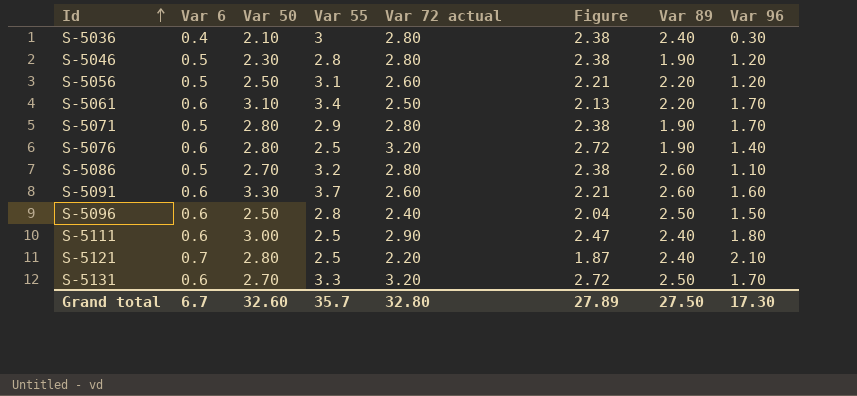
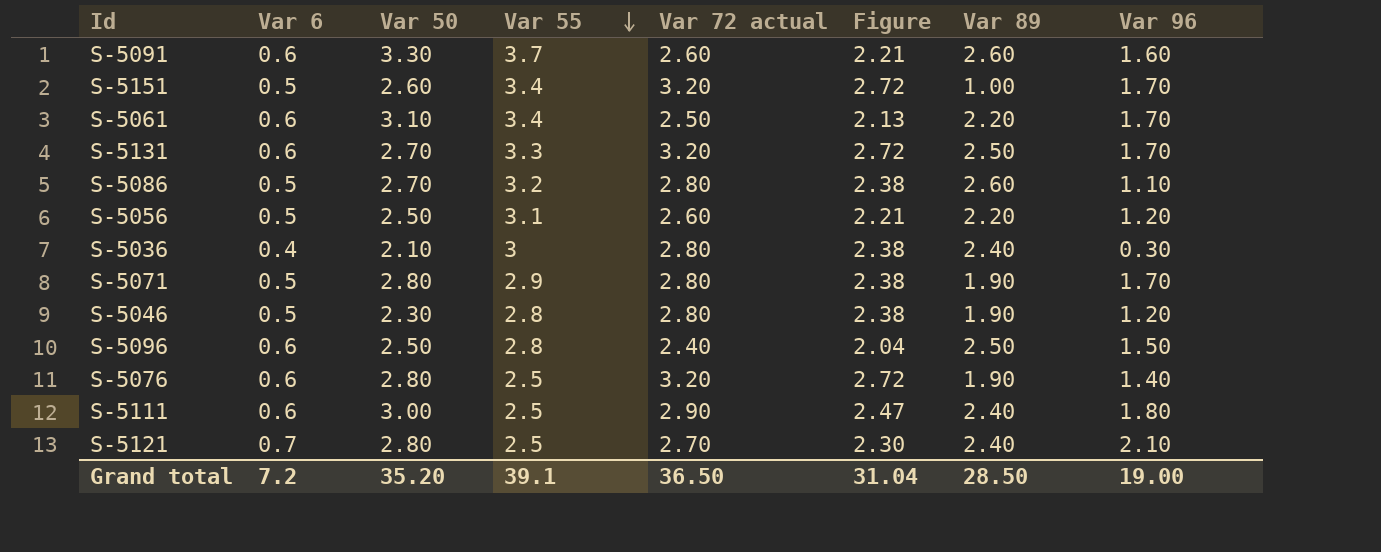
row order: Id ascending -> Var 55 descending
row S-5151: none -> 0.5 | 2.60 | 3.4 | 3.20 | 2.72 | 1.00 | 1.70
S-5121 | Var 72 actual: 2.20 -> 2.70
S-5121 | Figure: 1.87 -> 2.30
Grand total | Var 6: 6.7 -> 7.2
Grand total | Var 50: 32.60 -> 35.20
Grand total | Var 55: 35.7 -> 39.1
Grand total | Var 72 actual: 32.80 -> 36.50
Grand total | Figure: 27.89 -> 31.04
Grand total | Var 89: 27.50 -> 28.50
Grand total | Var 96: 17.30 -> 19.00

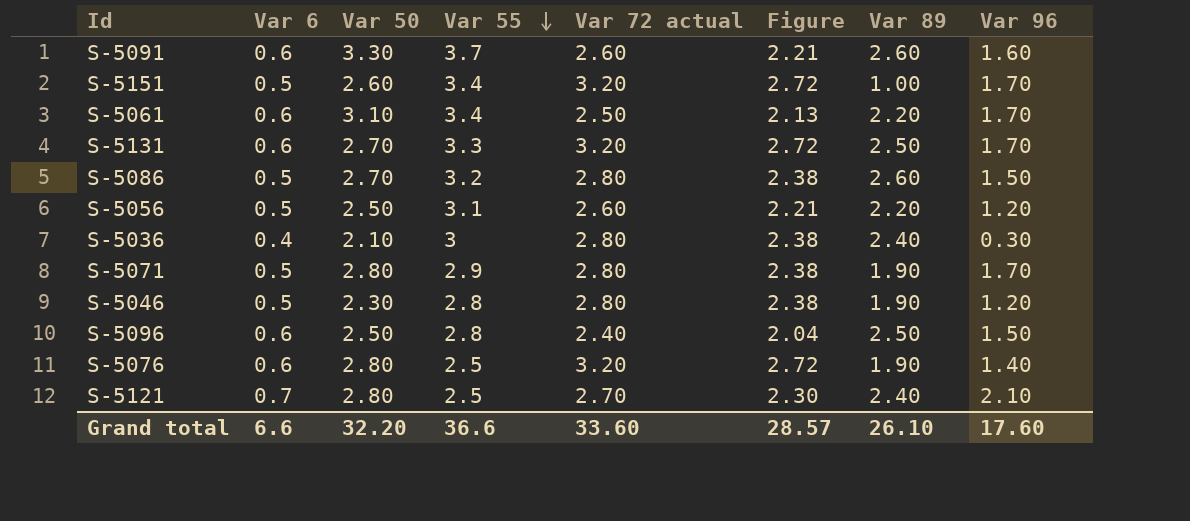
row S-5111: 0.6 | 3.00 | 2.5 | 2.90 | 2.47 | 2.40 | 1.80 -> none
S-5086 | Var 96: 1.10 -> 1.50
Grand total | Var 6: 7.2 -> 6.6
Grand total | Var 50: 35.20 -> 32.20
Grand total | Var 55: 39.1 -> 36.6
Grand total | Var 72 actual: 36.50 -> 33.60
Grand total | Figure: 31.04 -> 28.57
Grand total | Var 89: 28.50 -> 26.10
Grand total | Var 96: 19.00 -> 17.60

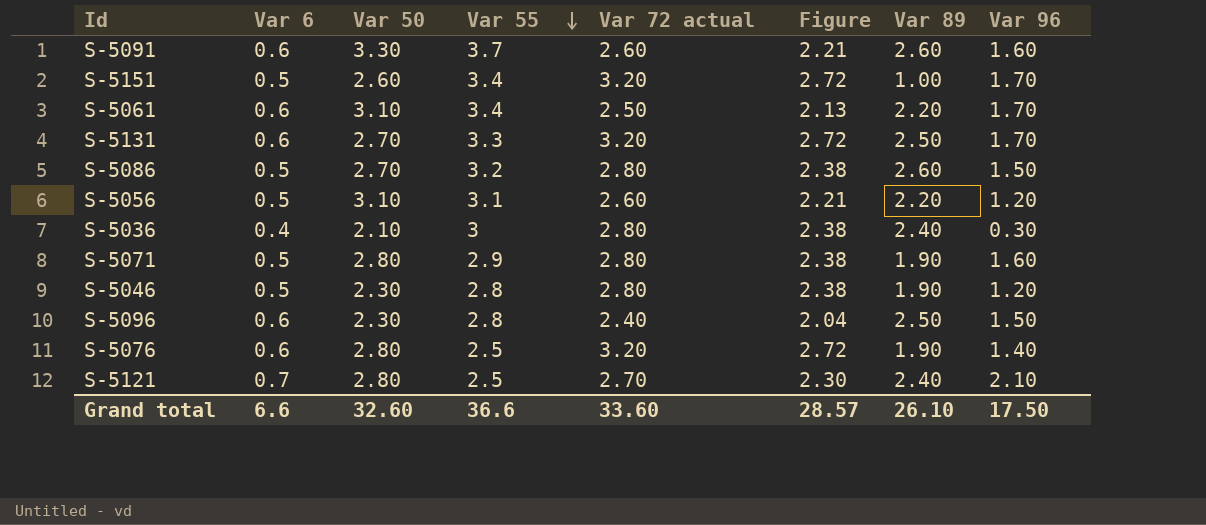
S-5056 | Var 50: 2.50 -> 3.10
S-5071 | Var 96: 1.70 -> 1.60
S-5096 | Var 50: 2.50 -> 2.30
Grand total | Var 50: 32.20 -> 32.60
Grand total | Var 96: 17.60 -> 17.50

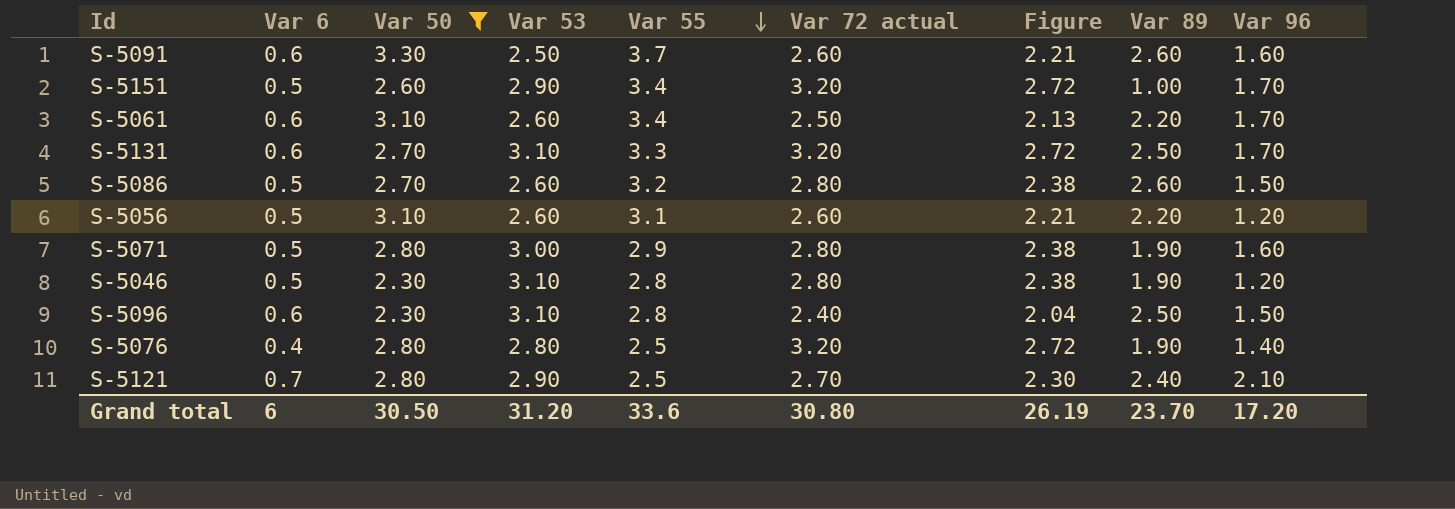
filter: none -> Var 50 != 2.10
column Var 53 | position: none -> 4
S-5076 | Var 6: 0.6 -> 0.4
Grand total | Var 6: 6.6 -> 6
Grand total | Var 50: 32.60 -> 30.50
Grand total | Var 55: 36.6 -> 33.6
Grand total | Var 72 actual: 33.60 -> 30.80
Grand total | Figure: 28.57 -> 26.19
Grand total | Var 89: 26.10 -> 23.70
Grand total | Var 96: 17.50 -> 17.20

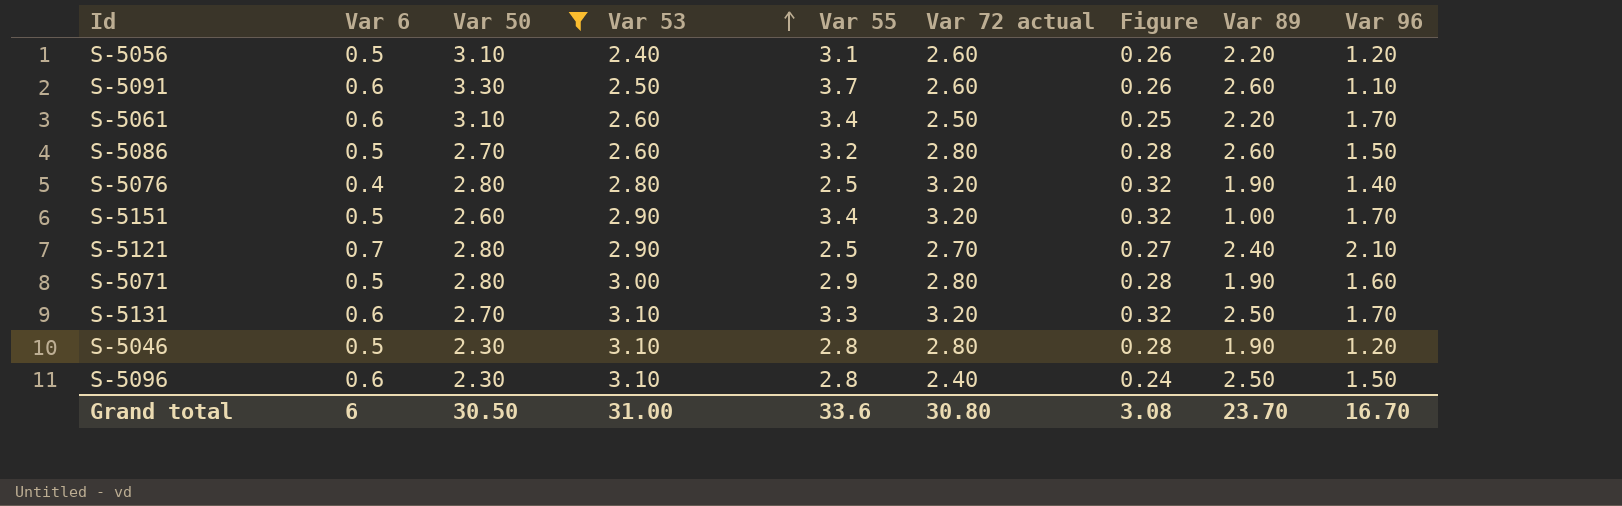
row order: Var 55 descending -> Var 53 ascending
column Figure | formula: [Var 72 actual] * 0.85 -> [Var 72 actual] * 0.1
S-5056 | Var 53: 2.60 -> 2.40
S-5091 | Var 96: 1.60 -> 1.10
Grand total | Var 53: 31.20 -> 31.00
Grand total | Figure: 26.19 -> 3.08
Grand total | Var 96: 17.20 -> 16.70

